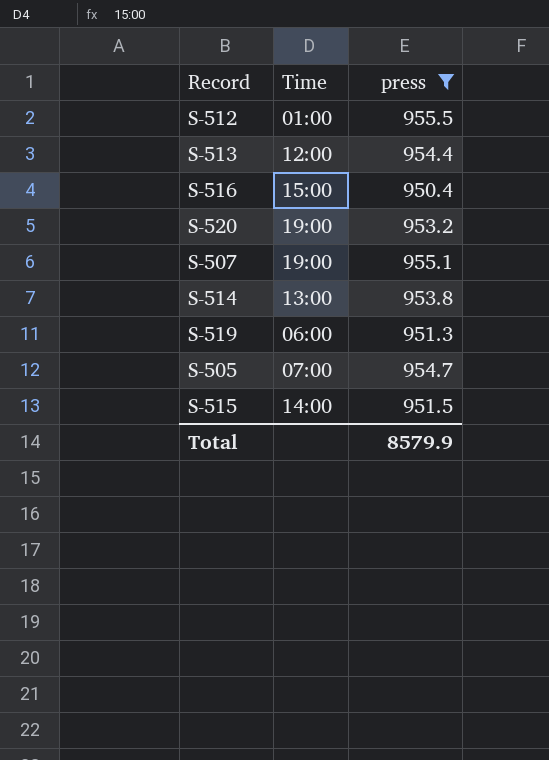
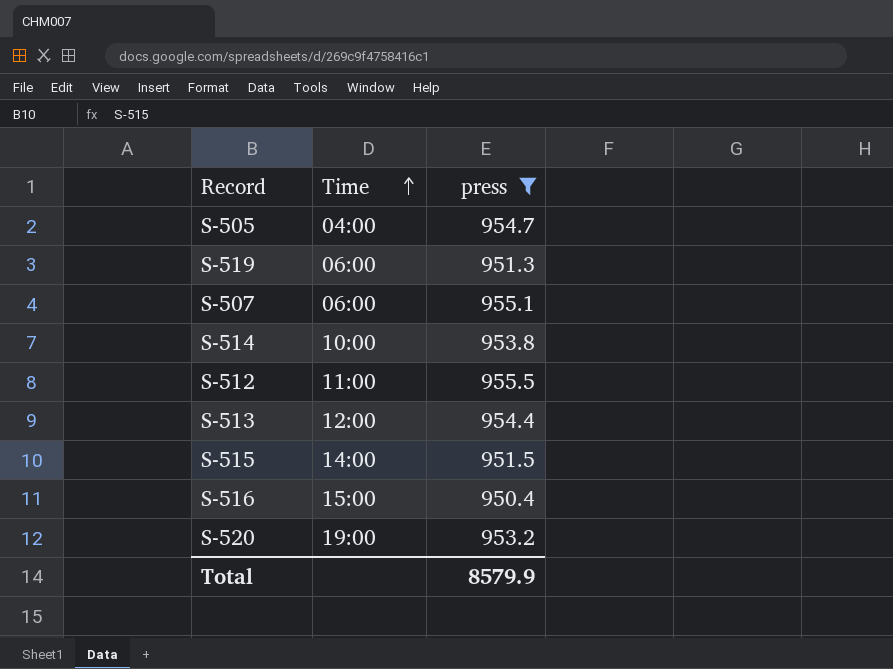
row order: none -> Time ascending
S-505 | Time: 07:00 -> 04:00
S-507 | Time: 19:00 -> 06:00
S-514 | Time: 13:00 -> 10:00
S-512 | Time: 01:00 -> 11:00

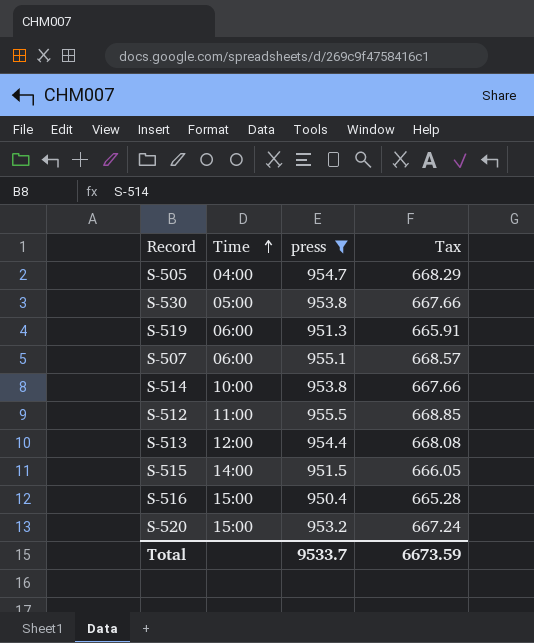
column Tax | formula: none -> [press] * 0.7
row S-530: none -> 05:00 | 953.8 | 667.66
S-520 | Time: 19:00 -> 15:00
Total | press: 8579.9 -> 9533.7

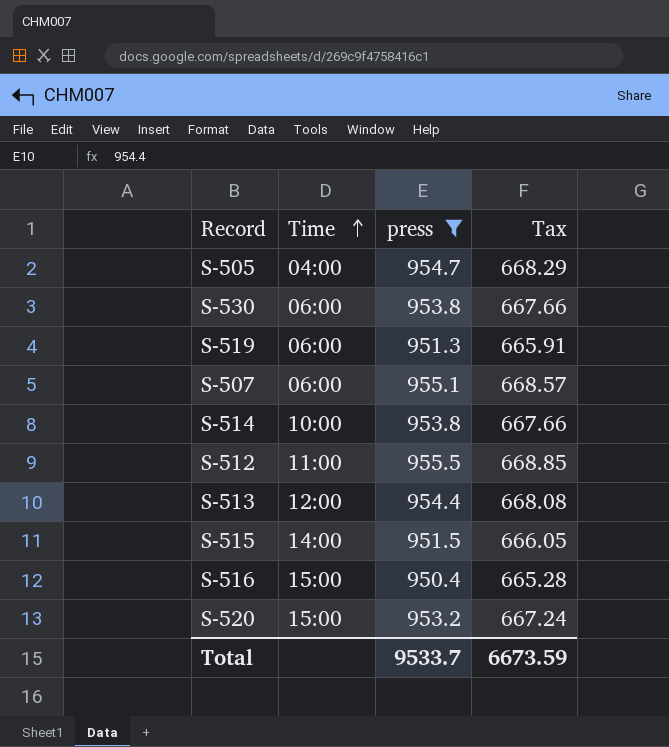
S-530 | Time: 05:00 -> 06:00

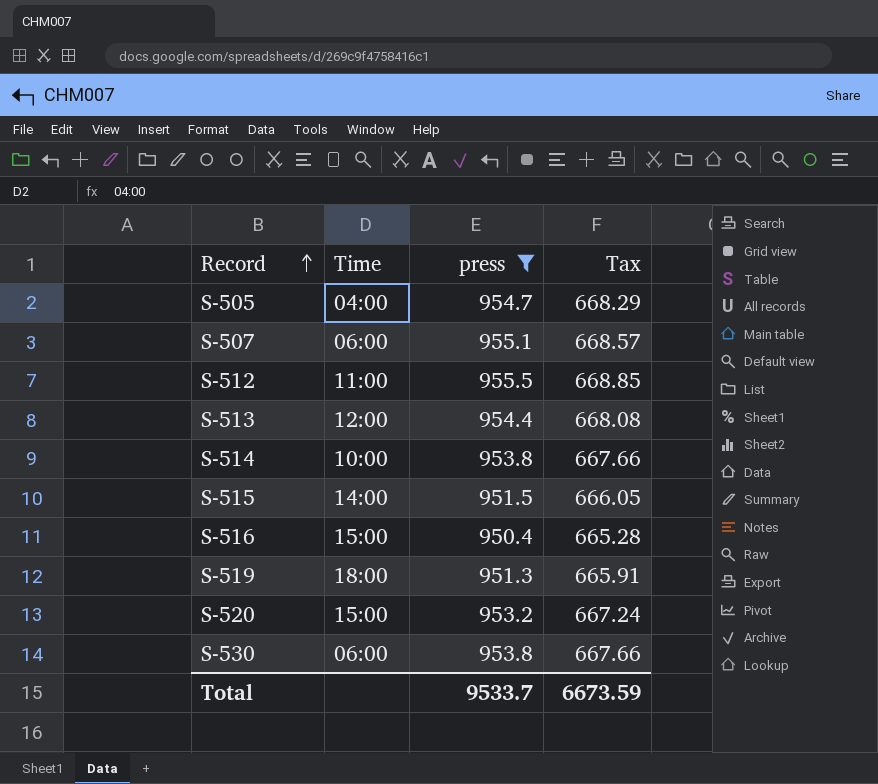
row order: Time ascending -> Record ascending
S-519 | Time: 06:00 -> 18:00

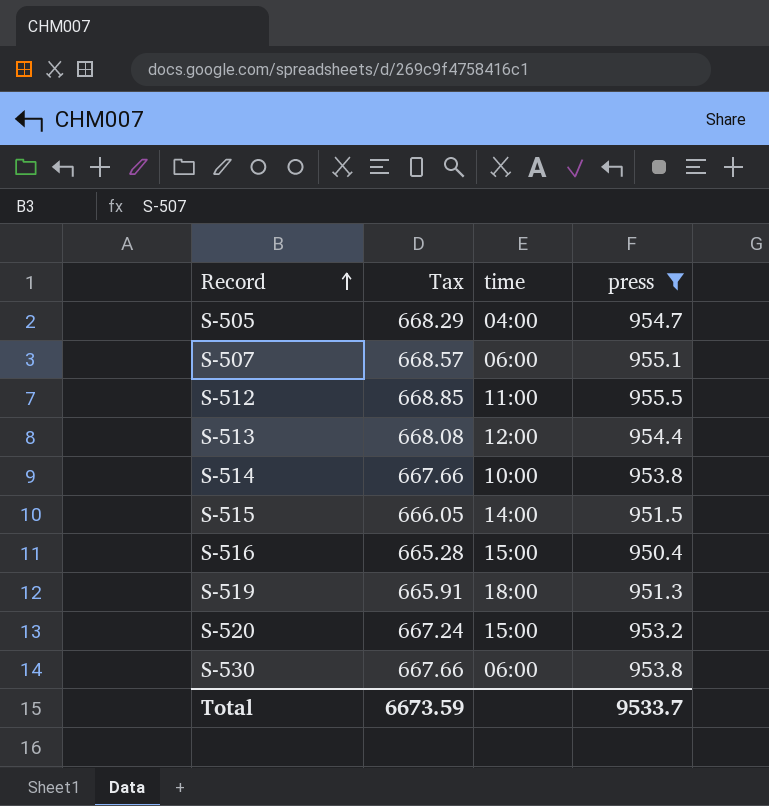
column Tax | position: 4 -> 2
column name: Time -> time

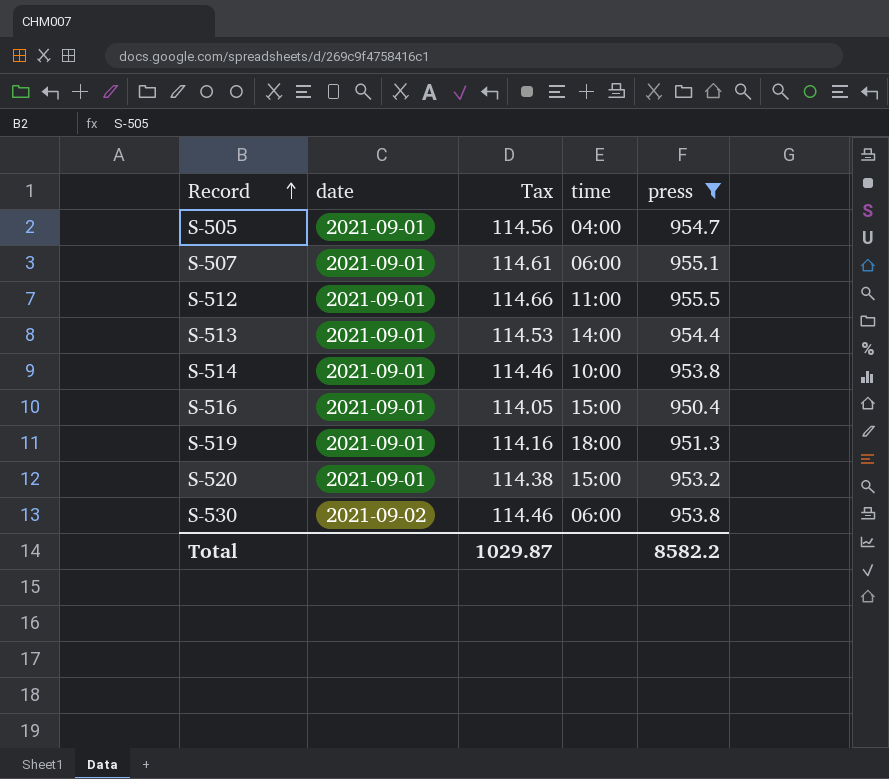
column date | position: none -> 2
column Tax | formula: [press] * 0.7 -> [press] * 0.12
row S-515: 666.05 | 14:00 | 951.5 -> none
S-513 | time: 12:00 -> 14:00
Total | Tax: 6673.59 -> 1029.87
Total | press: 9533.7 -> 8582.2

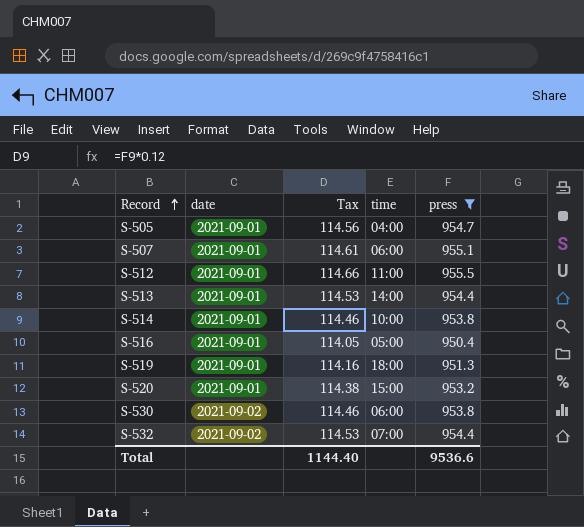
S-516 | time: 15:00 -> 05:00
row S-532: none -> 2021-09-02 | 114.53 | 07:00 | 954.4
Total | Tax: 1029.87 -> 1144.40
Total | press: 8582.2 -> 9536.6

